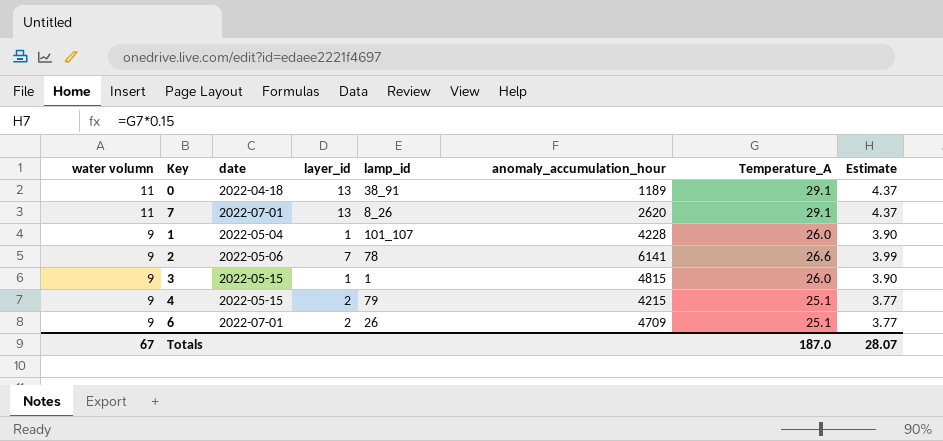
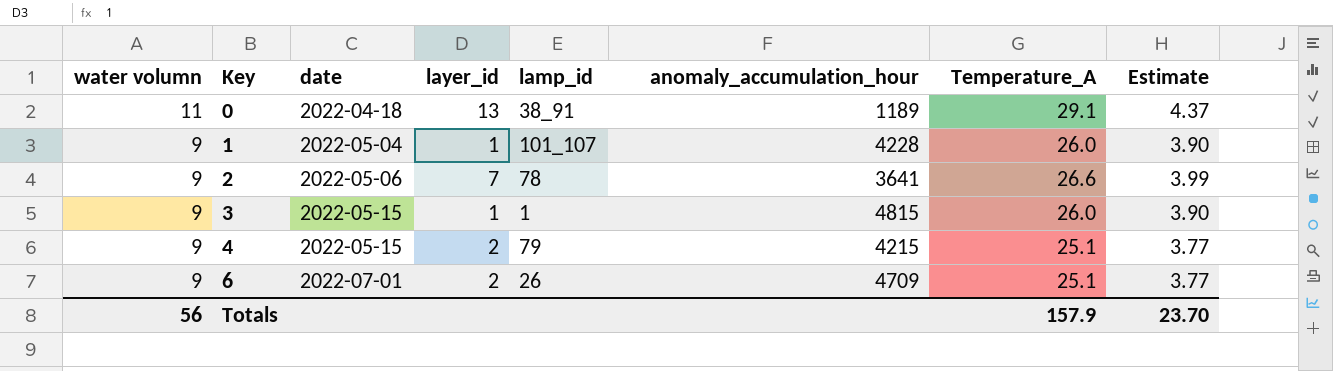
row 7: 11 | 2022-07-01 | 13 | 8_26 | 2620 | 29.1 | 4.37 -> none
2 | anomaly_accumulation_hour: 6141 -> 3641
Totals | water volumn: 67 -> 56
Totals | Temperature_A: 187.0 -> 157.9
Totals | Estimate: 28.07 -> 23.70

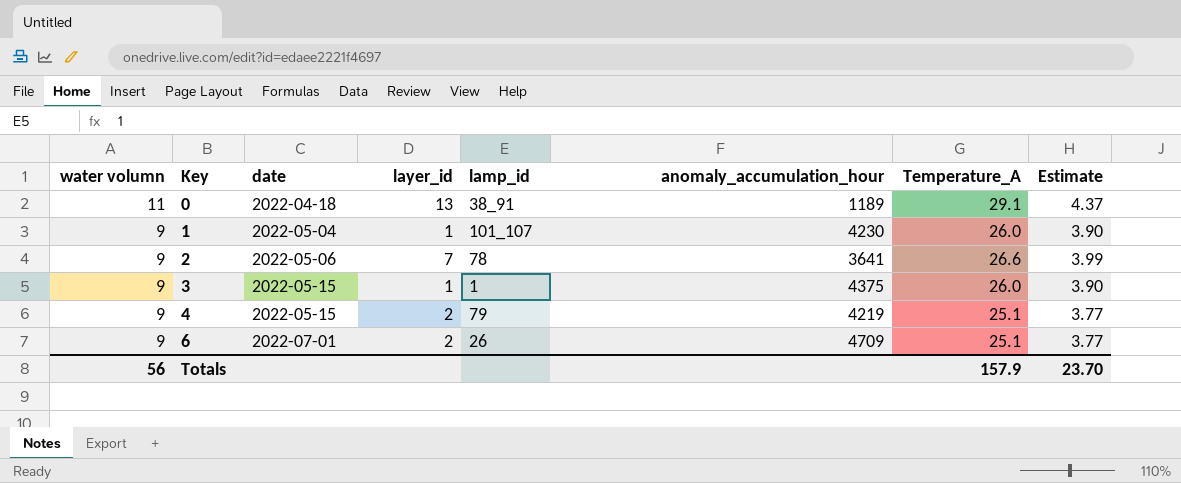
1 | anomaly_accumulation_hour: 4228 -> 4230
3 | anomaly_accumulation_hour: 4815 -> 4375
4 | anomaly_accumulation_hour: 4215 -> 4219

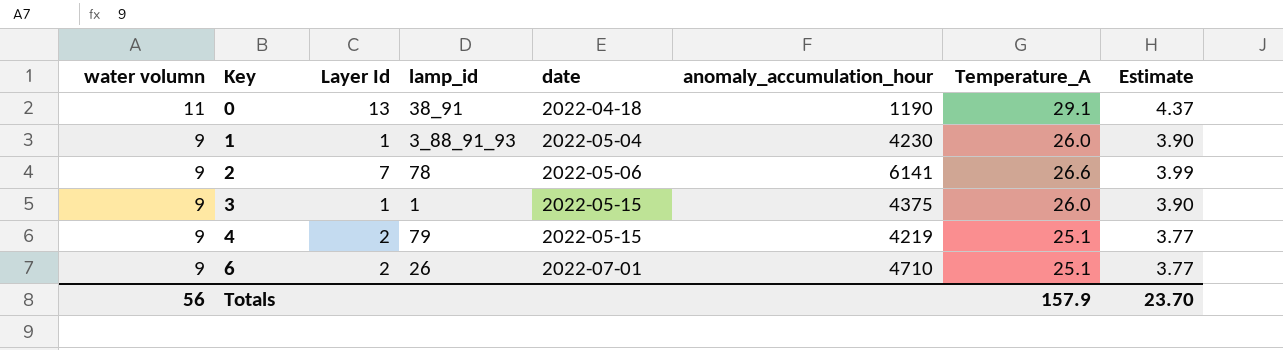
column name: layer_id -> Layer Id
column date | position: 3 -> 5
0 | anomaly_accumulation_hour: 1189 -> 1190
1 | lamp_id: 101_107 -> 3_88_91_93
2 | anomaly_accumulation_hour: 3641 -> 6141
6 | anomaly_accumulation_hour: 4709 -> 4710

